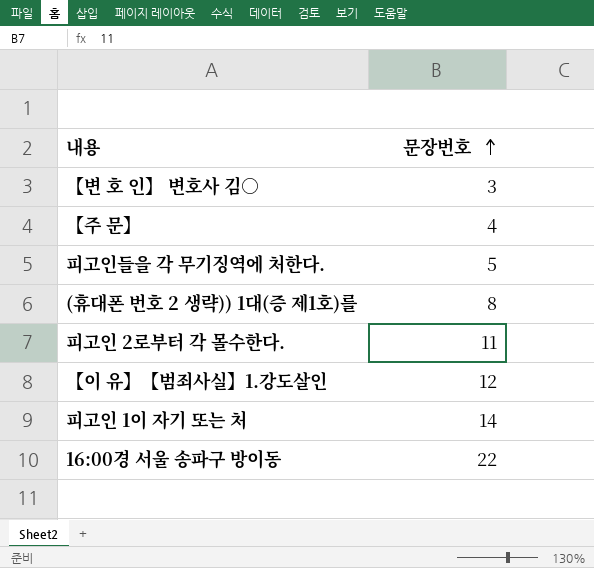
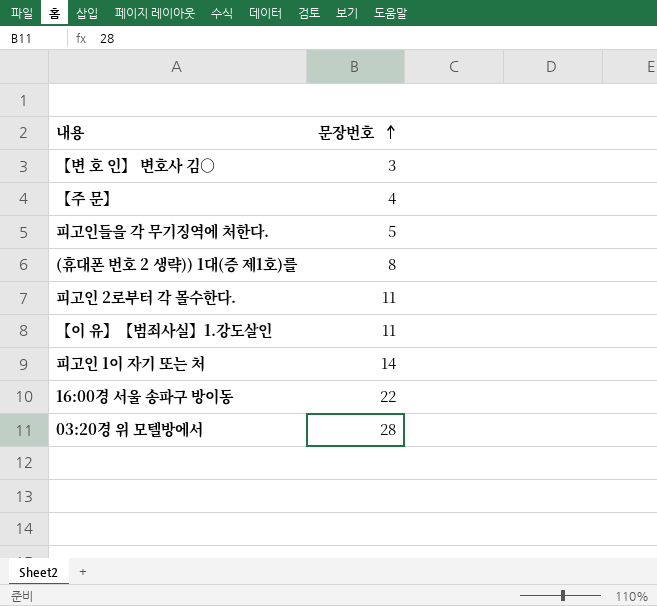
【이 유】【범죄사실】1.강도살인 | 문장번호: 12 -> 11
row 03:20경 위 모텔방에서: none -> 28

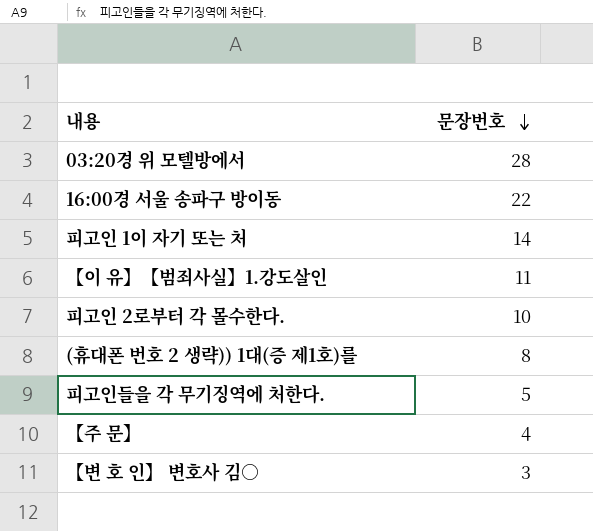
row order: 문장번호 ascending -> 문장번호 descending
피고인 2로부터 각 몰수한다. | 문장번호: 11 -> 10

